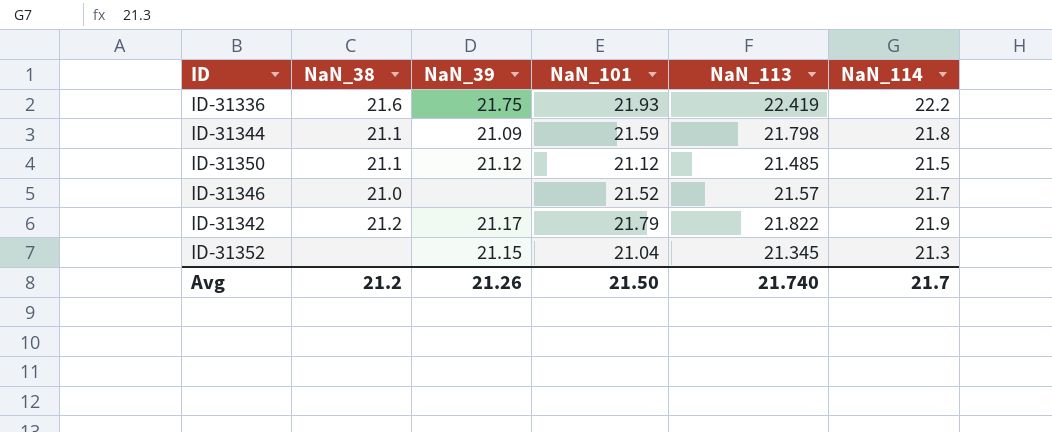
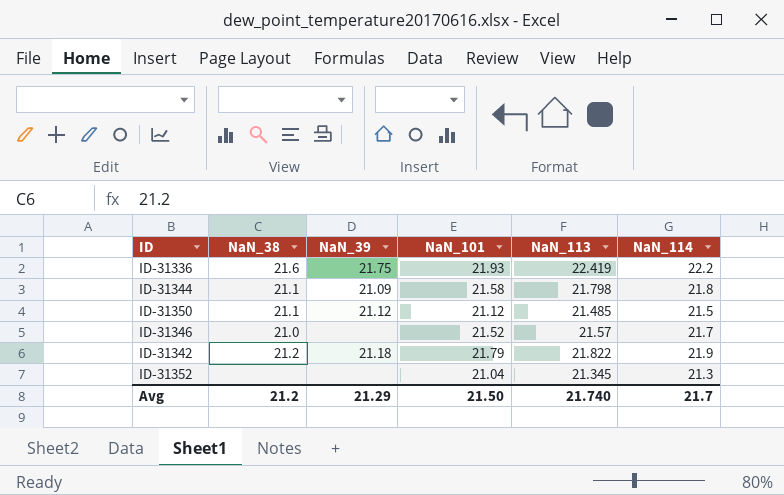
ID-31344 | NaN_101: 21.59 -> 21.58
ID-31342 | NaN_39: 21.17 -> 21.18
ID-31352 | NaN_39: 21.15 -> none
Avg | NaN_39: 21.26 -> 21.29

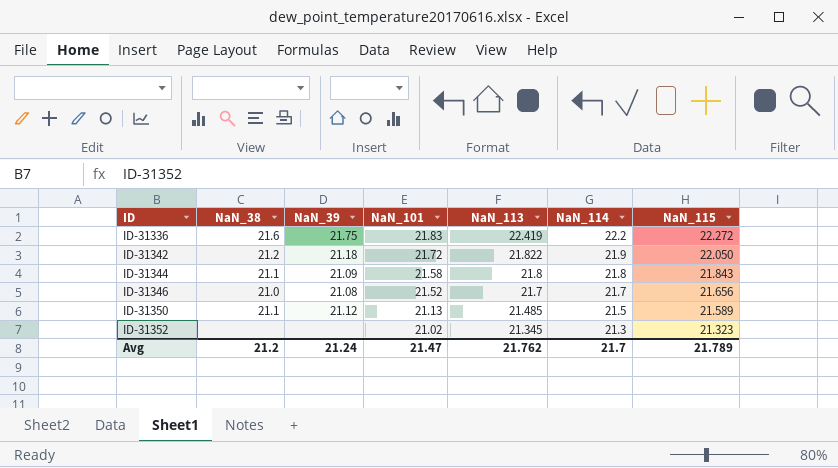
row order: none -> ID ascending
column NaN_115 | position: none -> 7
ID-31336 | NaN_101: 21.93 -> 21.83
ID-31342 | NaN_101: 21.79 -> 21.72
ID-31344 | NaN_113: 21.798 -> 21.8
ID-31346 | NaN_39: none -> 21.08
ID-31346 | NaN_113: 21.57 -> 21.7
ID-31350 | NaN_101: 21.12 -> 21.13
ID-31352 | NaN_101: 21.04 -> 21.02
Avg | NaN_39: 21.29 -> 21.24
Avg | NaN_101: 21.50 -> 21.47
Avg | NaN_113: 21.740 -> 21.762

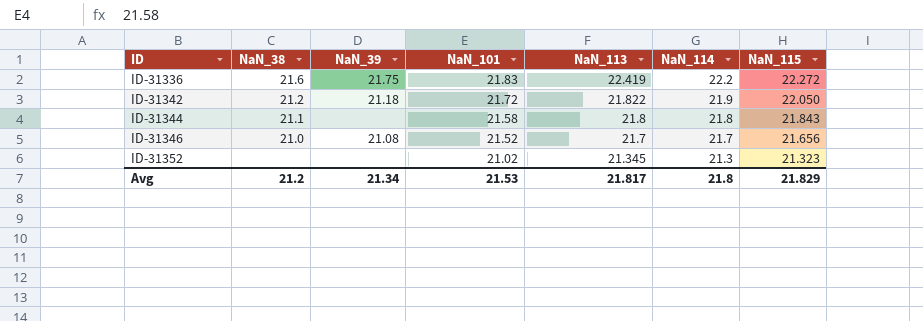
row ID-31350: 21.1 | 21.12 | 21.13 | 21.485 | 21.5 | 21.589 -> none
ID-31344 | NaN_39: 21.09 -> none
Avg | NaN_39: 21.24 -> 21.34
Avg | NaN_101: 21.47 -> 21.53
Avg | NaN_113: 21.762 -> 21.817
Avg | NaN_114: 21.7 -> 21.8
Avg | NaN_115: 21.789 -> 21.829

